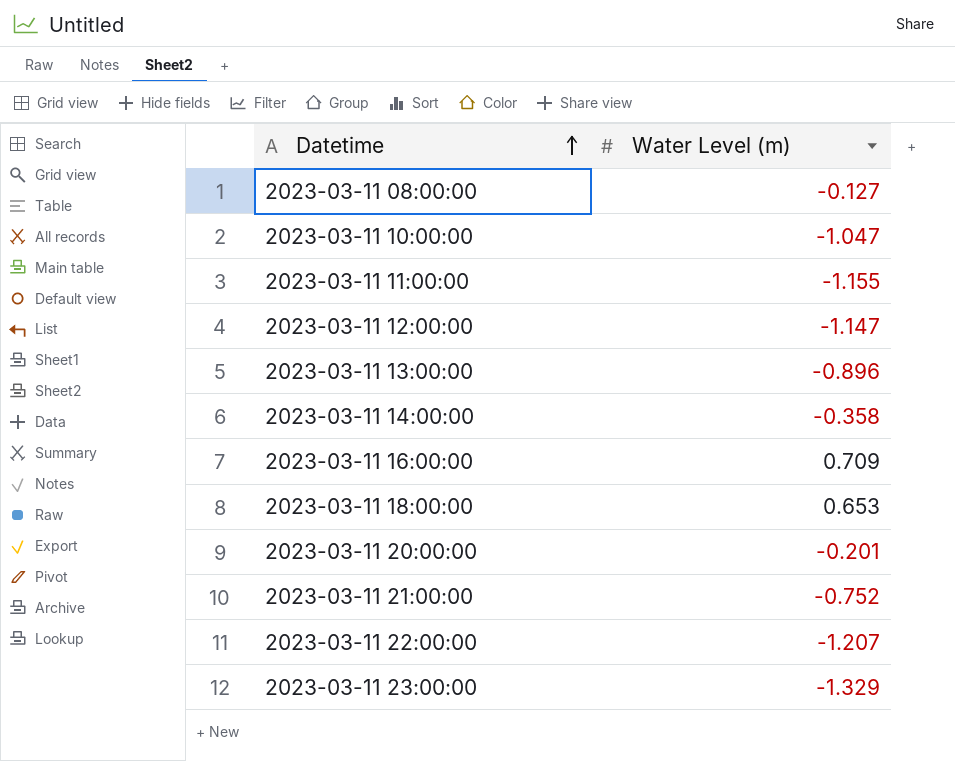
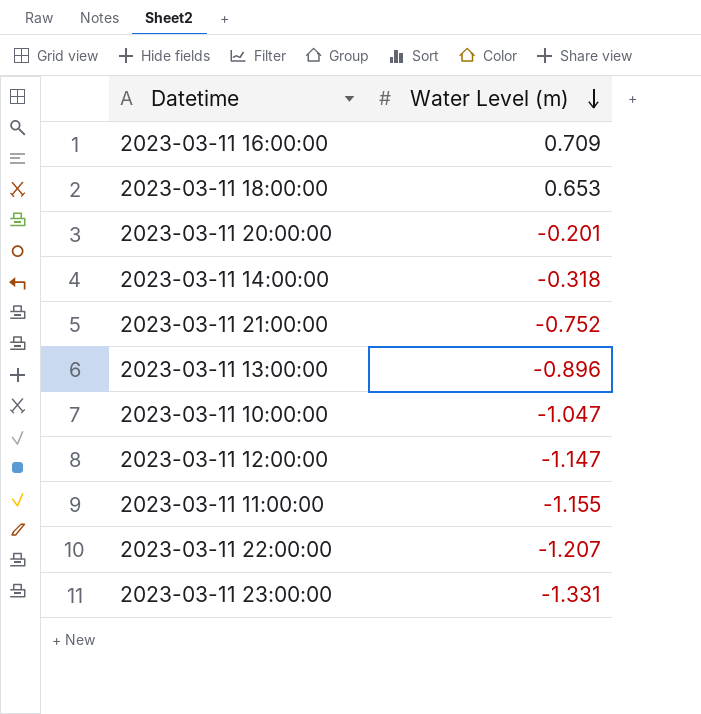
row order: Datetime ascending -> Water Level (m) descending
row 2023-03-11 08:00:00: -0.127 -> none
2023-03-11 14:00:00 | Water Level (m): -0.358 -> -0.318
2023-03-11 23:00:00 | Water Level (m): -1.329 -> -1.331

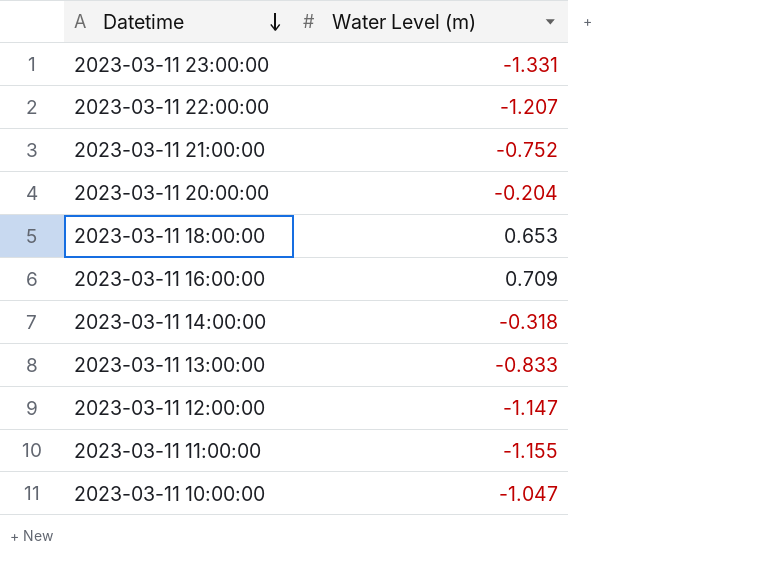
row order: Water Level (m) descending -> Datetime descending
2023-03-11 20:00:00 | Water Level (m): -0.201 -> -0.204
2023-03-11 13:00:00 | Water Level (m): -0.896 -> -0.833

